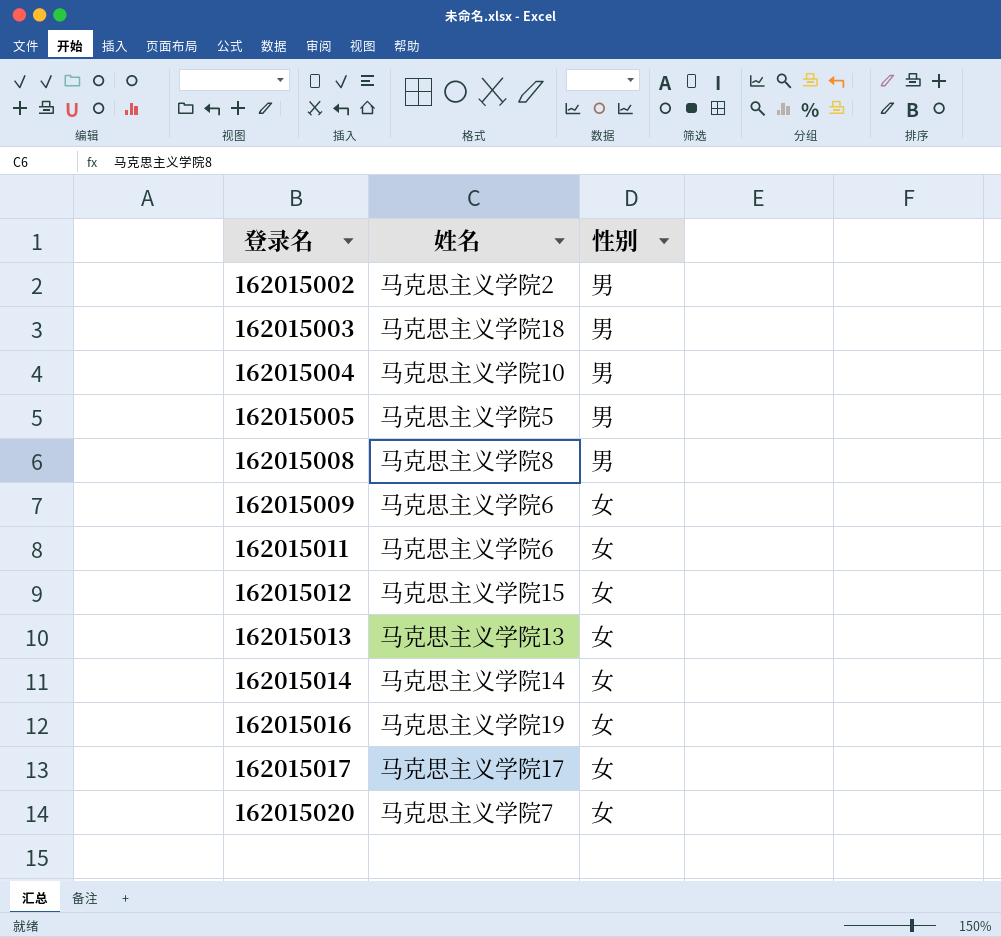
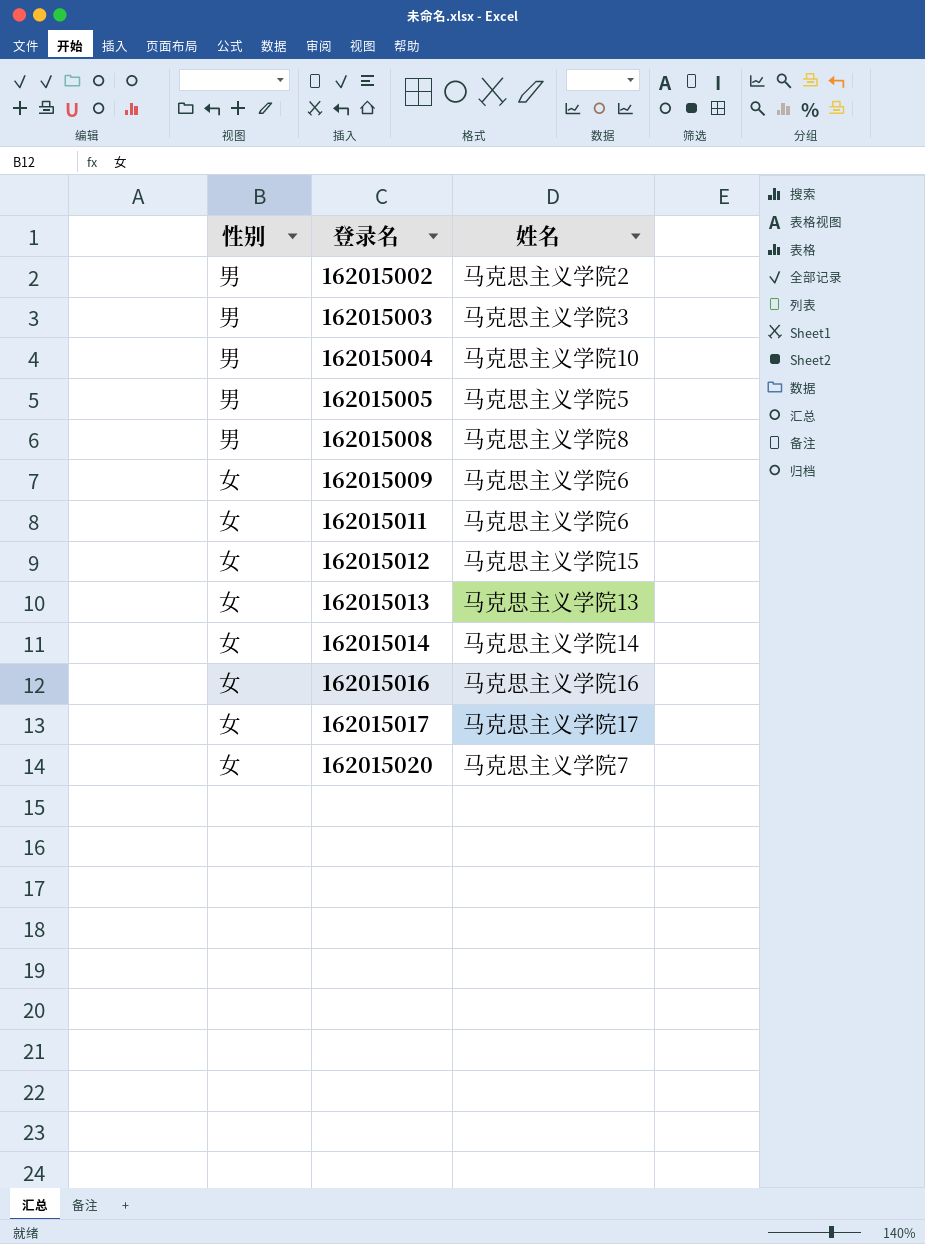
column 性别 | position: 3 -> 1
162015003 | 姓名: 马克思主义学院18 -> 马克思主义学院3
162015016 | 姓名: 马克思主义学院19 -> 马克思主义学院16

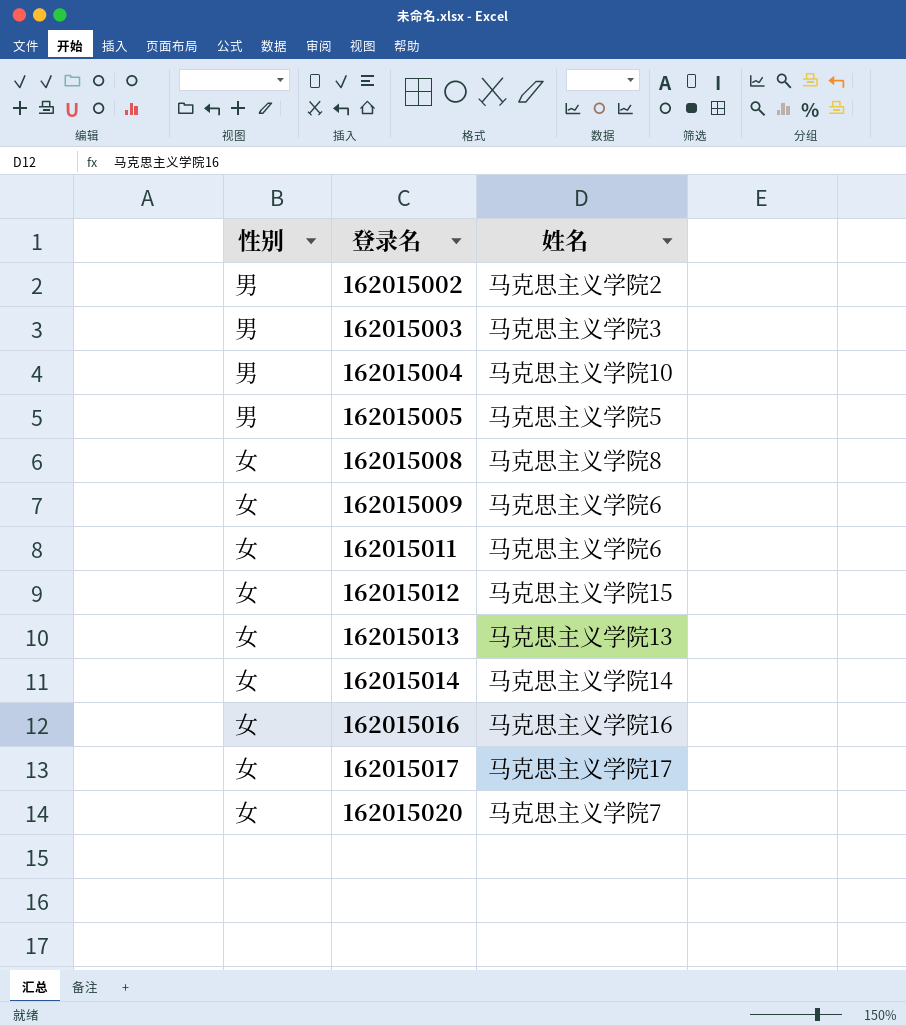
162015008 | 性别: 男 -> 女

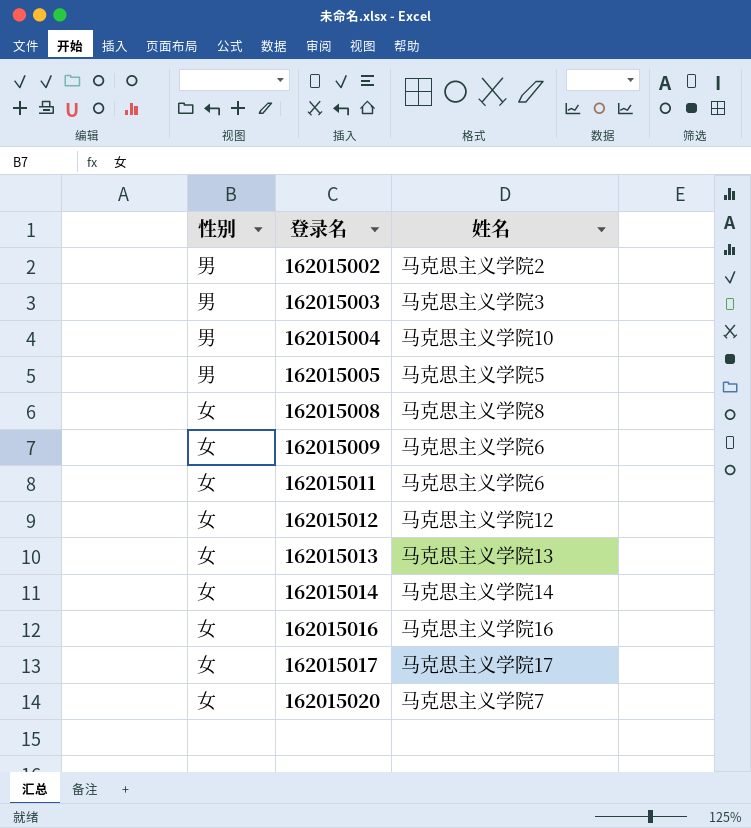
162015012 | 姓名: 马克思主义学院15 -> 马克思主义学院12

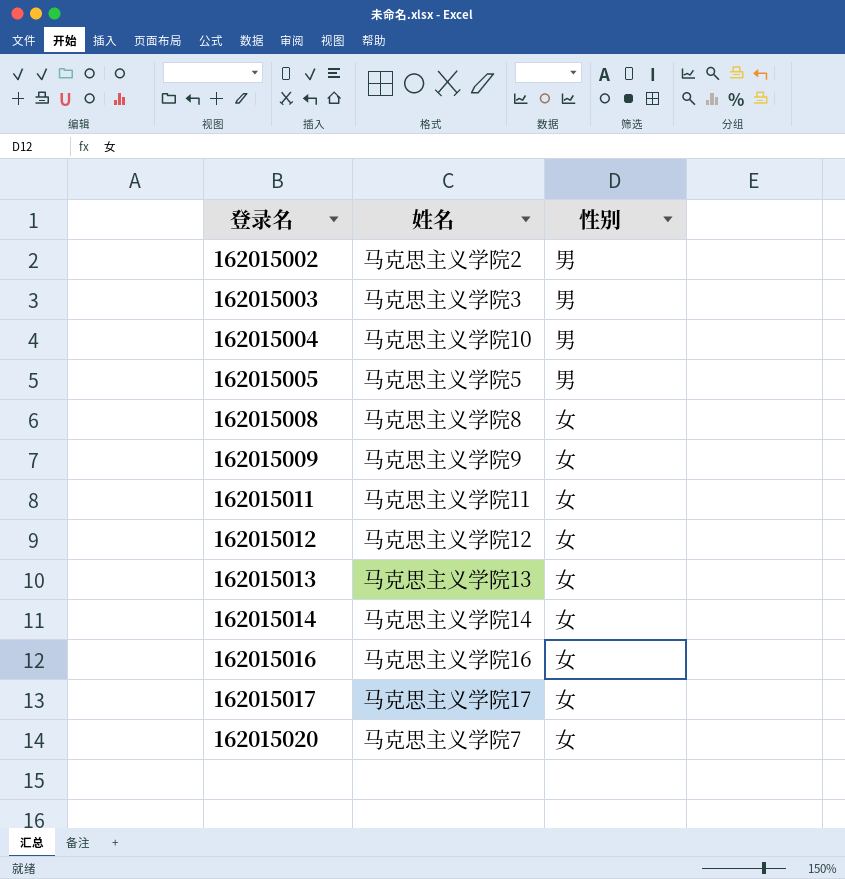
column 性别 | position: 1 -> 3
162015009 | 姓名: 马克思主义学院6 -> 马克思主义学院9
162015011 | 姓名: 马克思主义学院6 -> 马克思主义学院11

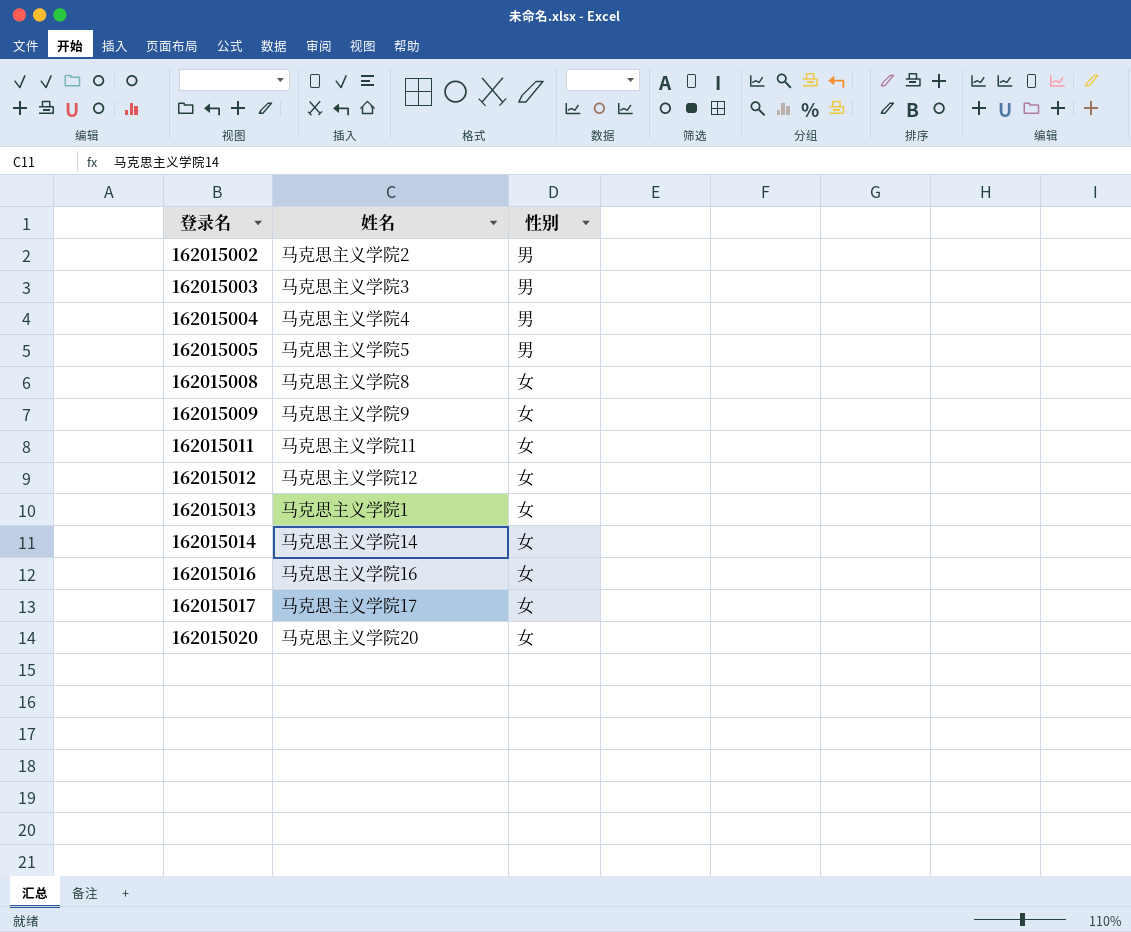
162015004 | 姓名: 马克思主义学院10 -> 马克思主义学院4
162015013 | 姓名: 马克思主义学院13 -> 马克思主义学院1
162015020 | 姓名: 马克思主义学院7 -> 马克思主义学院20

